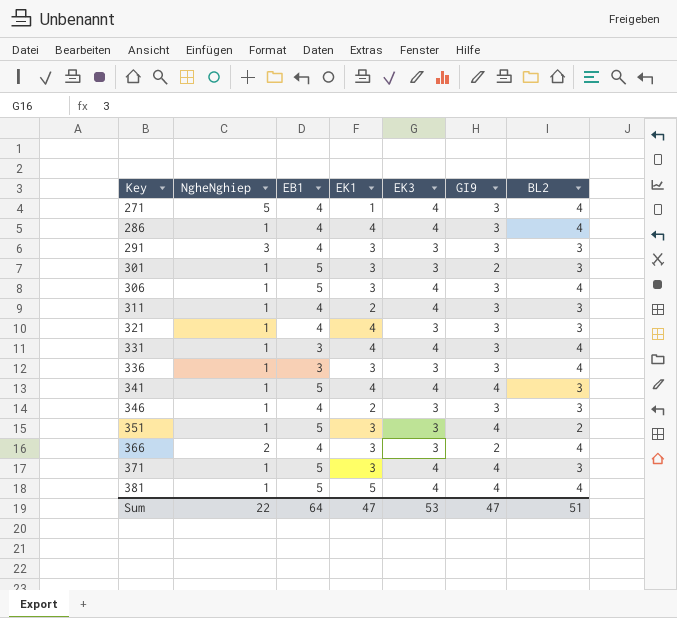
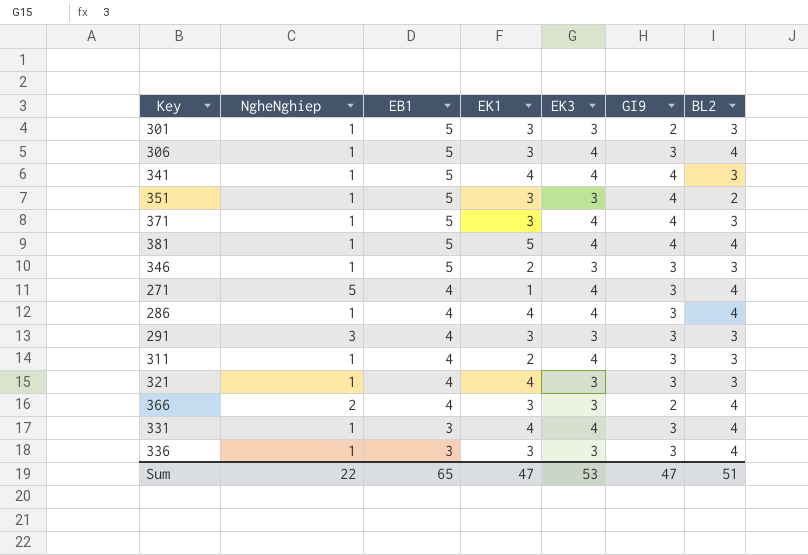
row order: Key ascending -> EB1 descending
346 | EB1: 4 -> 5
Sum | EB1: 64 -> 65

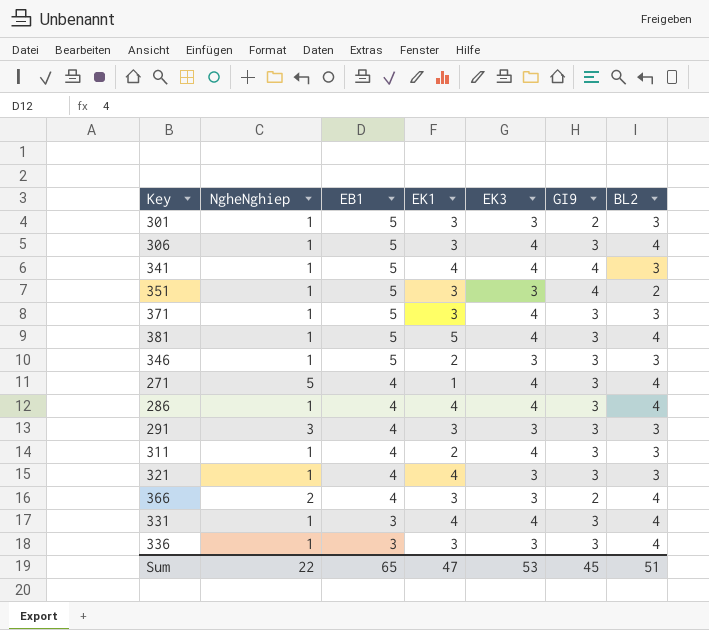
371 | GI9: 4 -> 3
381 | GI9: 4 -> 3
Sum | GI9: 47 -> 45

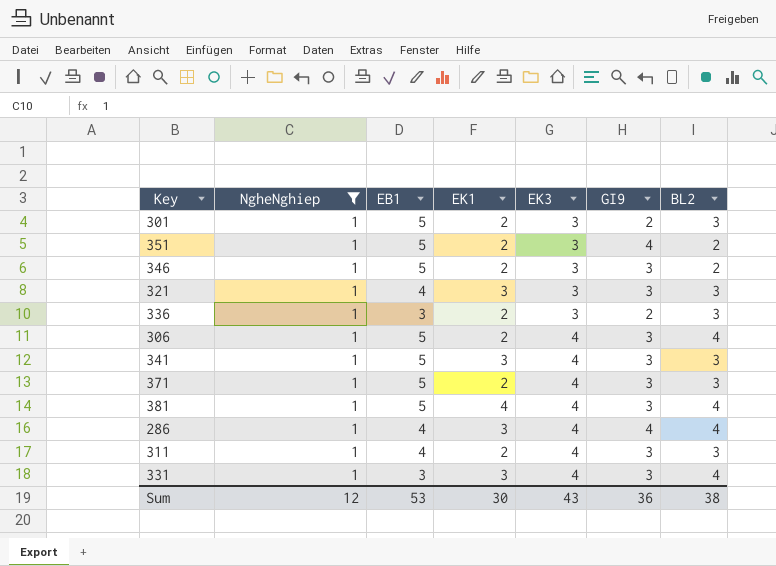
filter: none -> NgheNghiep = 1
row order: EB1 descending -> EK3 ascending
301 | EK1: 3 -> 2
351 | EK1: 3 -> 2
346 | BL2: 3 -> 2
321 | EK1: 4 -> 3
336 | EK1: 3 -> 2
336 | GI9: 3 -> 2
336 | BL2: 4 -> 3
306 | EK1: 3 -> 2
341 | EK1: 4 -> 3
341 | GI9: 4 -> 3
371 | EK1: 3 -> 2
381 | EK1: 5 -> 4
286 | EK1: 4 -> 3
286 | GI9: 3 -> 4
331 | EK1: 4 -> 3
Sum | NgheNghiep: 22 -> 12
Sum | EB1: 65 -> 53
Sum | EK1: 47 -> 30
Sum | EK3: 53 -> 43
Sum | GI9: 45 -> 36
Sum | BL2: 51 -> 38

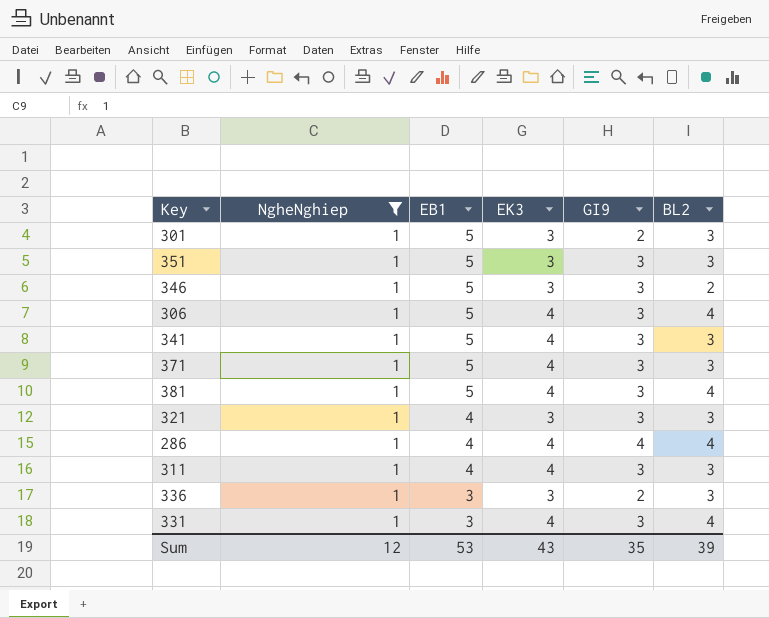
row order: EK3 ascending -> EB1 descending
column EK1 | position: 4 -> none
351 | GI9: 4 -> 3
351 | BL2: 2 -> 3
Sum | GI9: 36 -> 35
Sum | BL2: 38 -> 39

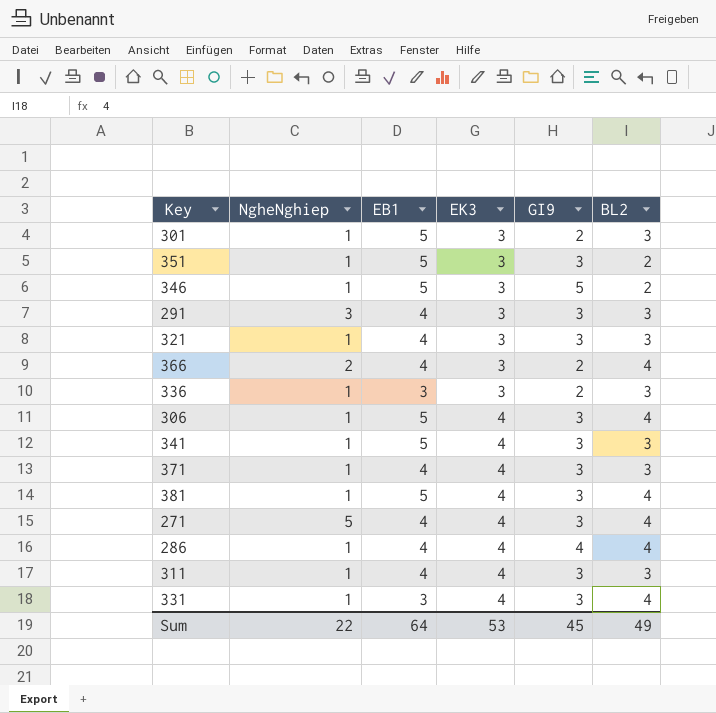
filter: NgheNghiep = 1 -> none
row order: EB1 descending -> EK3 ascending
351 | BL2: 3 -> 2
346 | GI9: 3 -> 5
371 | EB1: 5 -> 4
Sum | NgheNghiep: 12 -> 22
Sum | EB1: 53 -> 64
Sum | EK3: 43 -> 53
Sum | GI9: 35 -> 45
Sum | BL2: 39 -> 49

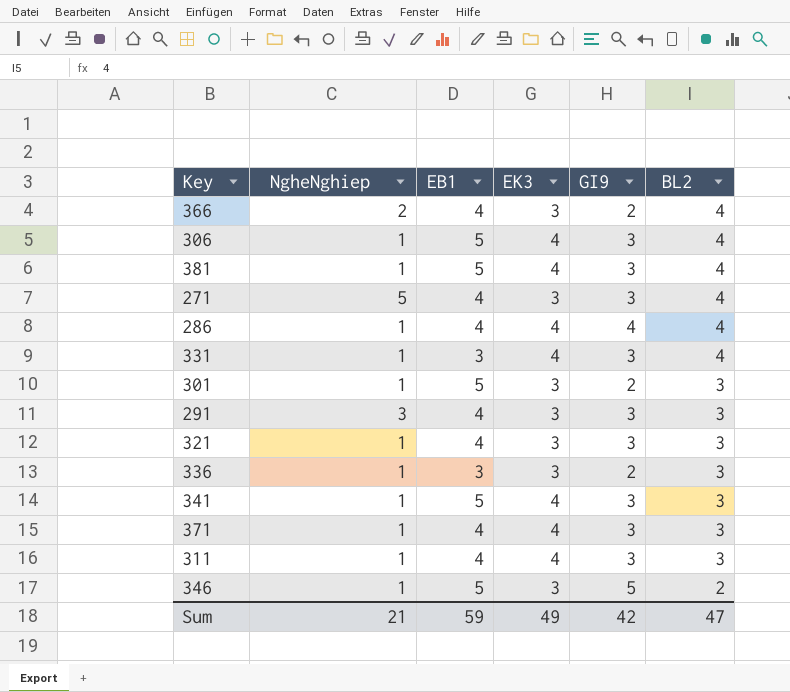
row order: EK3 ascending -> BL2 descending
row 351: 1 | 5 | 3 | 3 | 2 -> none
271 | EK3: 4 -> 3
Sum | NgheNghiep: 22 -> 21
Sum | EB1: 64 -> 59
Sum | EK3: 53 -> 49
Sum | GI9: 45 -> 42
Sum | BL2: 49 -> 47

